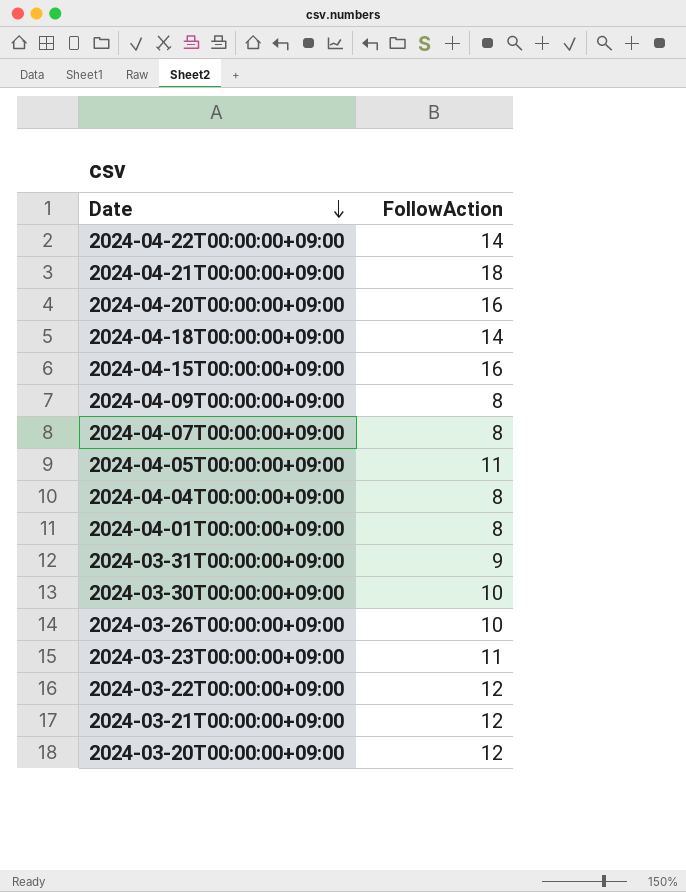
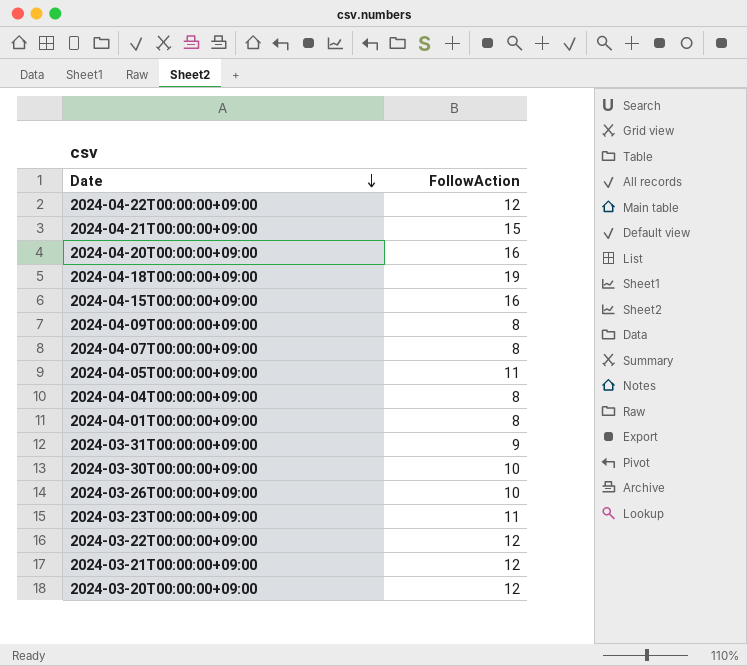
2024-04-22T00:00:00+09:00 | FollowAction: 14 -> 12
2024-04-21T00:00:00+09:00 | FollowAction: 18 -> 15
2024-04-18T00:00:00+09:00 | FollowAction: 14 -> 19

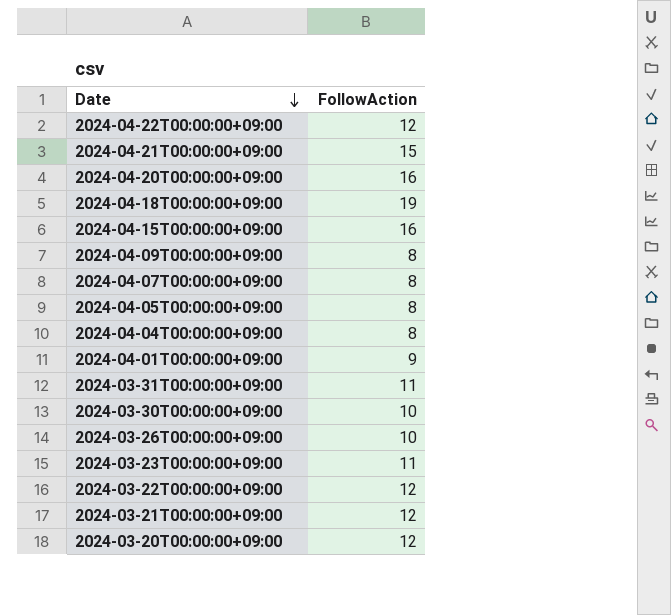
2024-04-05T00:00:00+09:00 | FollowAction: 11 -> 8
2024-04-01T00:00:00+09:00 | FollowAction: 8 -> 9
2024-03-31T00:00:00+09:00 | FollowAction: 9 -> 11

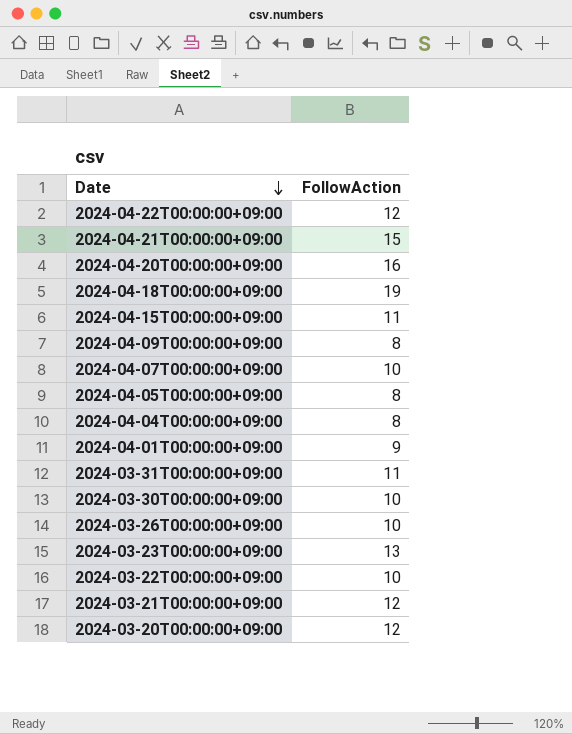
2024-04-15T00:00:00+09:00 | FollowAction: 16 -> 11
2024-04-07T00:00:00+09:00 | FollowAction: 8 -> 10
2024-03-23T00:00:00+09:00 | FollowAction: 11 -> 13
2024-03-22T00:00:00+09:00 | FollowAction: 12 -> 10

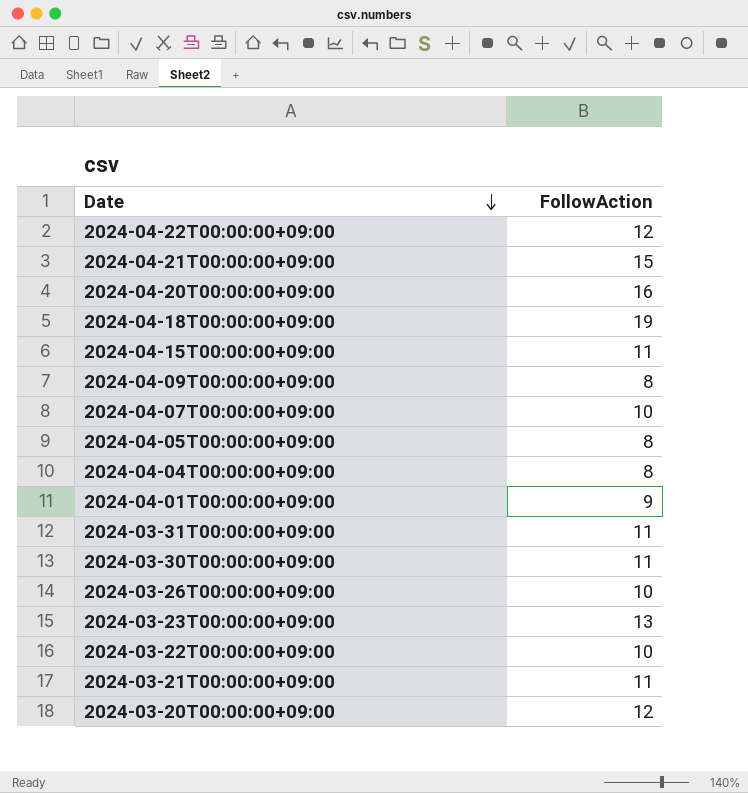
2024-03-30T00:00:00+09:00 | FollowAction: 10 -> 11
2024-03-21T00:00:00+09:00 | FollowAction: 12 -> 11

